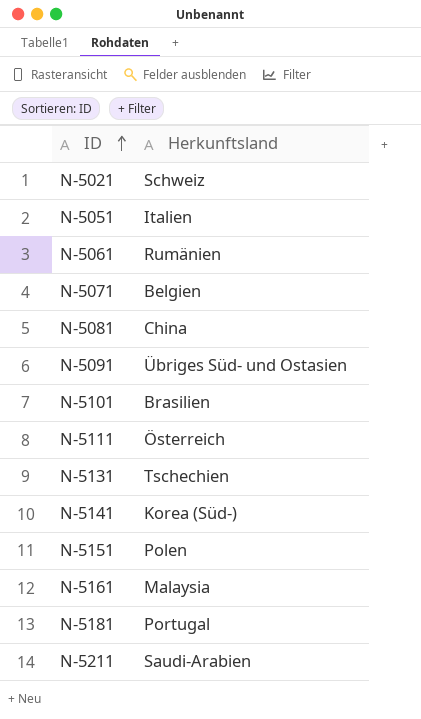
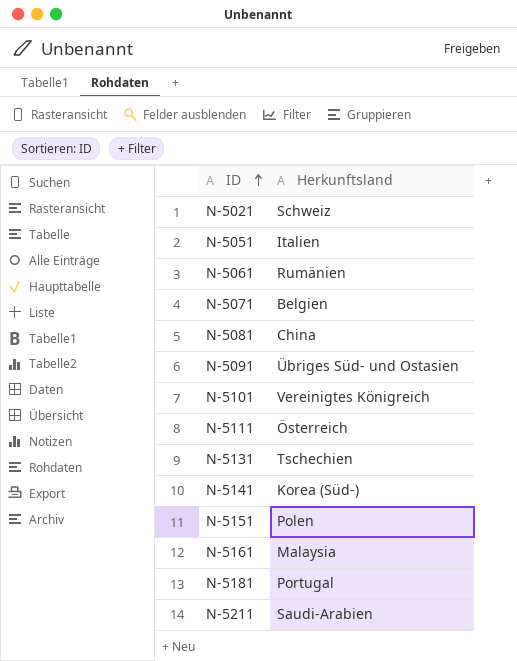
N-5101 | Herkunftsland: Brasilien -> Vereinigtes Königreich

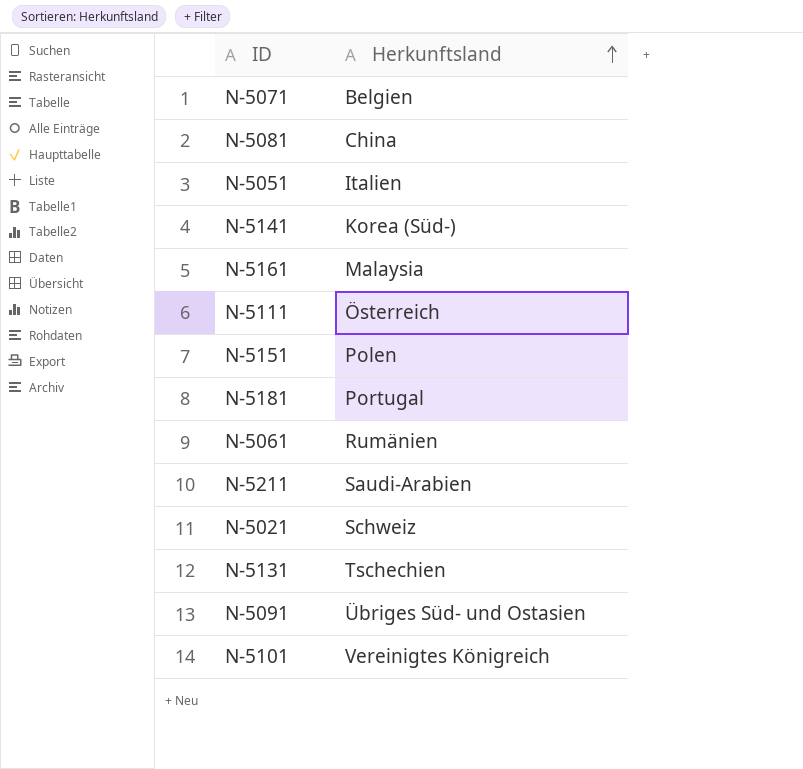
row order: ID ascending -> Herkunftsland ascending

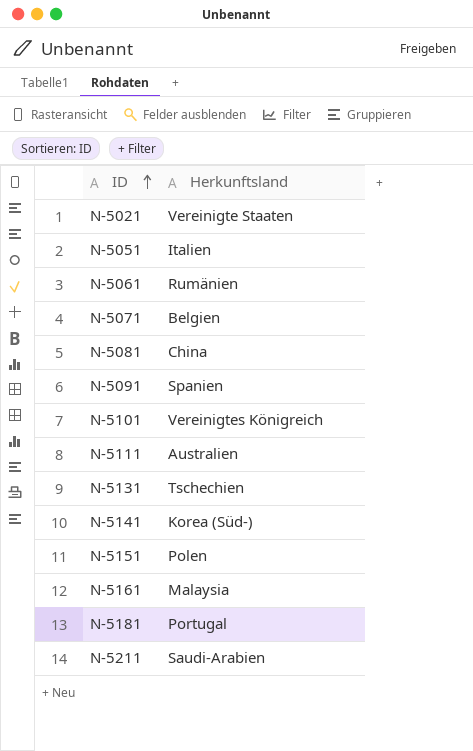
row order: Herkunftsland ascending -> ID ascending
N-5021 | Herkunftsland: Schweiz -> Vereinigte Staaten
N-5091 | Herkunftsland: Übriges Süd- und Ostasien -> Spanien
N-5111 | Herkunftsland: Österreich -> Australien

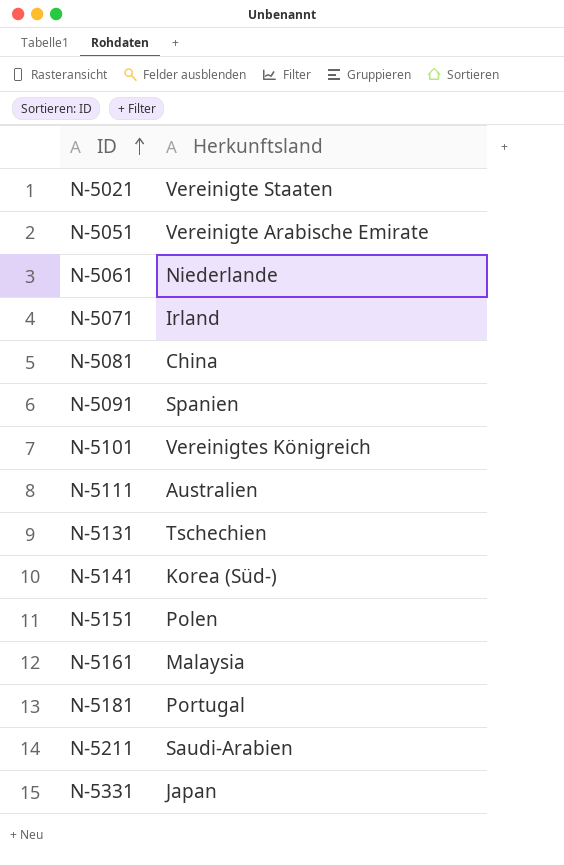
N-5051 | Herkunftsland: Italien -> Vereinigte Arabische Emirate
N-5061 | Herkunftsland: Rumänien -> Niederlande
N-5071 | Herkunftsland: Belgien -> Irland
row N-5331: none -> Japan

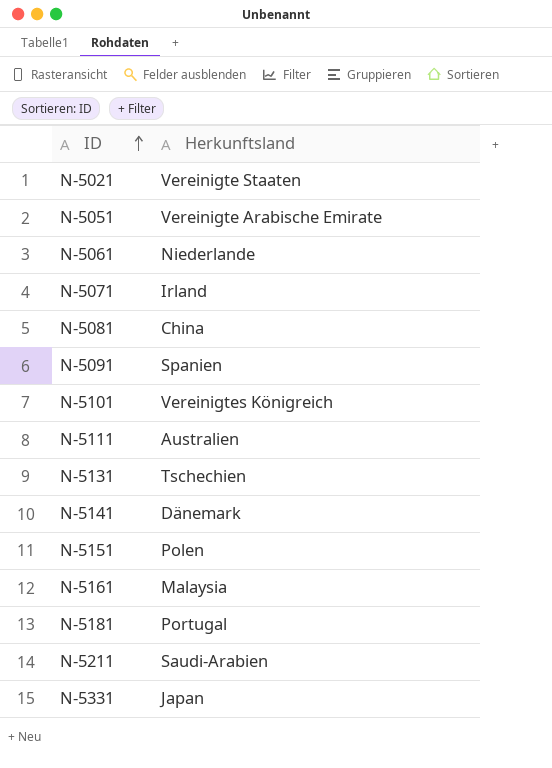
N-5141 | Herkunftsland: Korea (Süd-) -> Dänemark

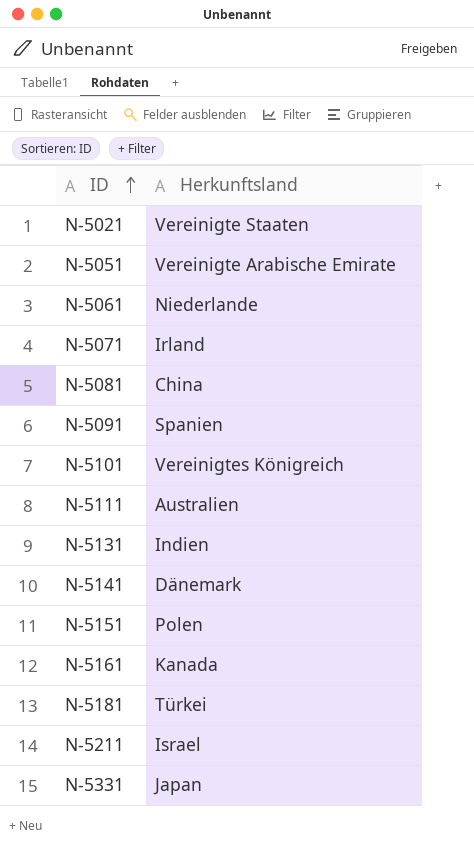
N-5131 | Herkunftsland: Tschechien -> Indien
N-5161 | Herkunftsland: Malaysia -> Kanada
N-5181 | Herkunftsland: Portugal -> Türkei
N-5211 | Herkunftsland: Saudi-Arabien -> Israel

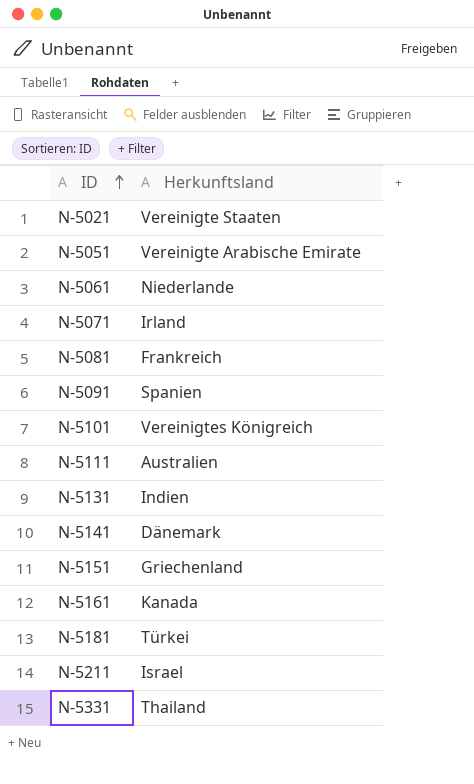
N-5081 | Herkunftsland: China -> Frankreich
N-5151 | Herkunftsland: Polen -> Griechenland
N-5331 | Herkunftsland: Japan -> Thailand

